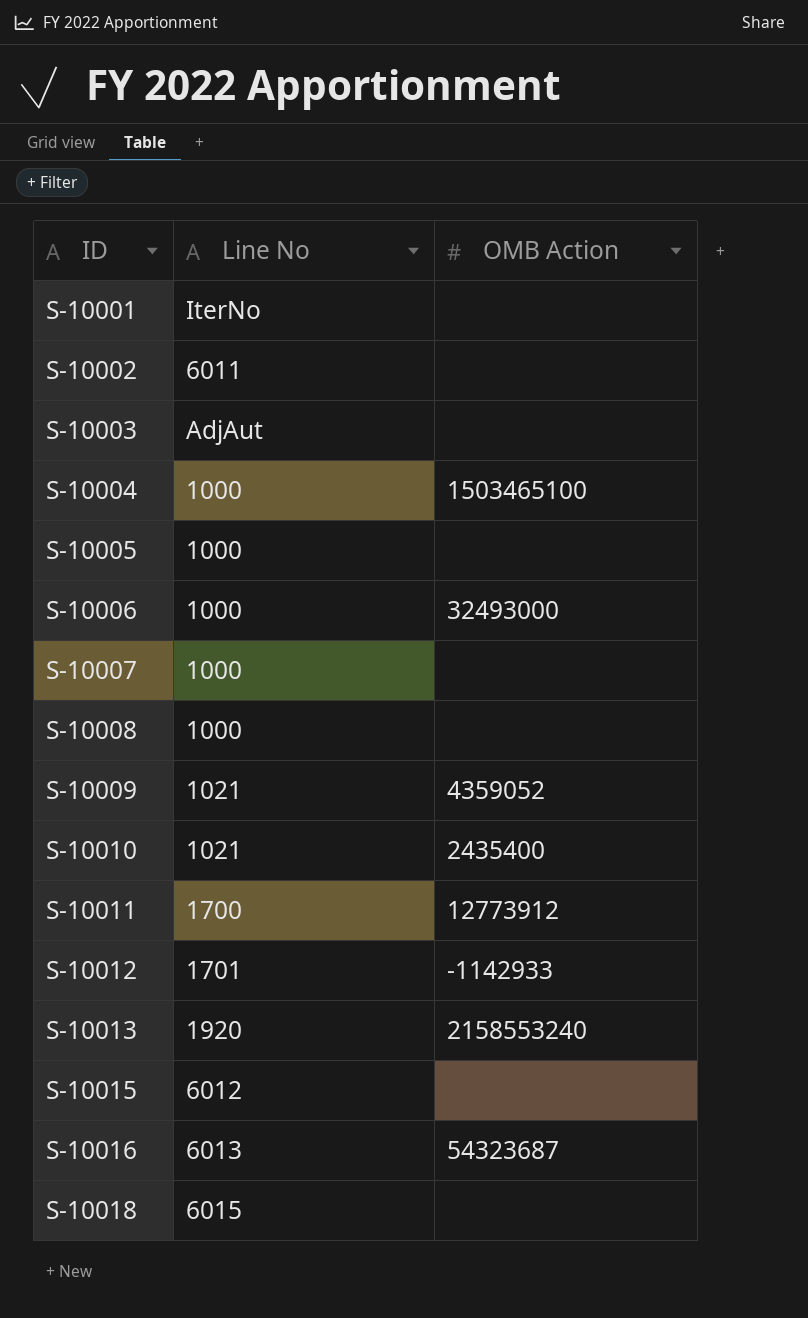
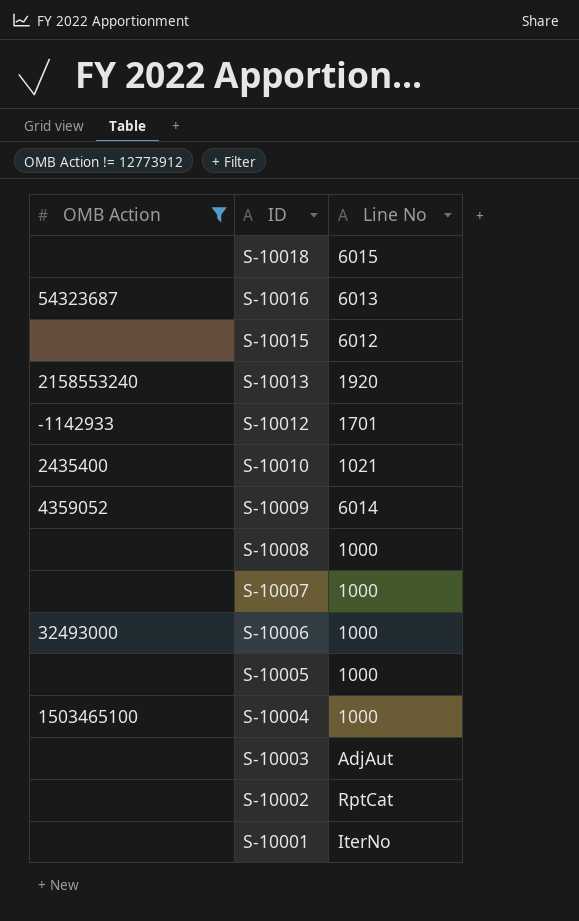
filter: none -> OMB Action != 12773912
row order: ID ascending -> ID descending
column OMB Action | position: 3 -> 1
S-10009 | Line No: 1021 -> 6014
S-10002 | Line No: 6011 -> RptCat

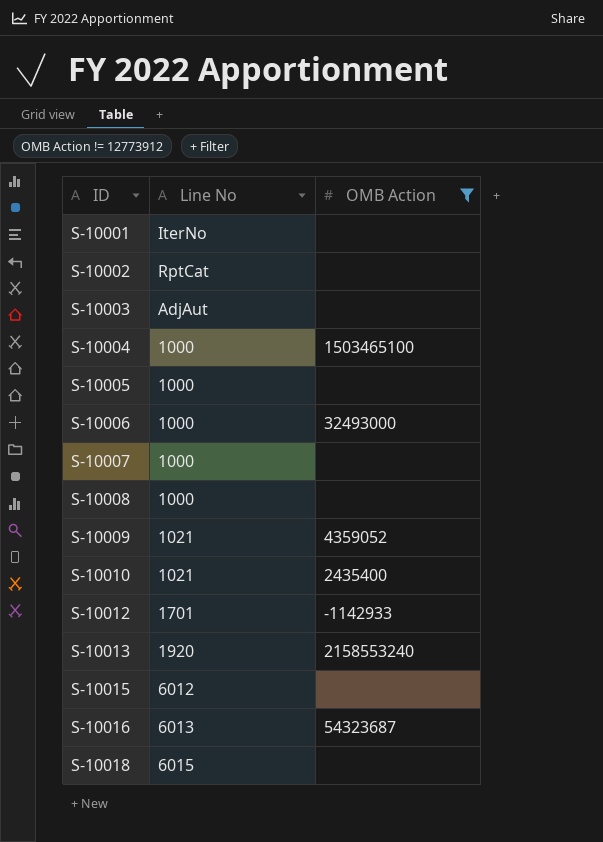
row order: ID descending -> ID ascending
column OMB Action | position: 1 -> 3
S-10009 | Line No: 6014 -> 1021

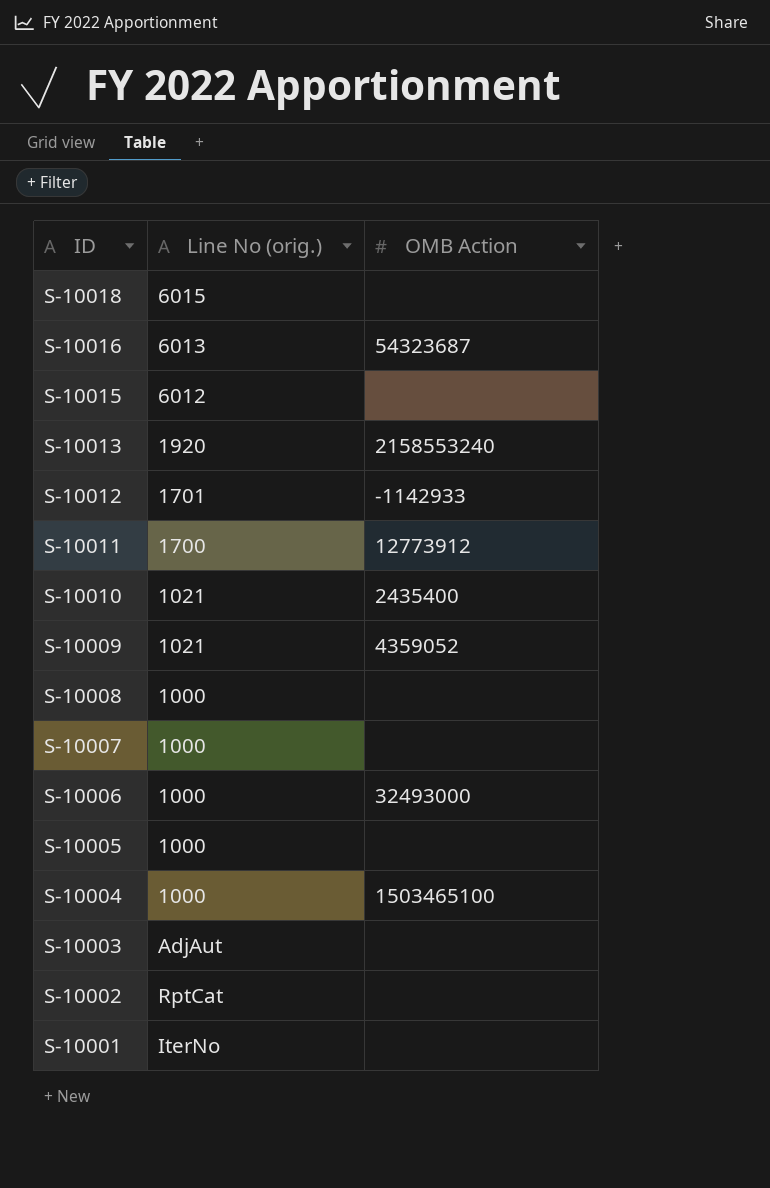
filter: OMB Action != 12773912 -> none
row order: ID ascending -> ID descending
column name: Line No -> Line No (orig.)

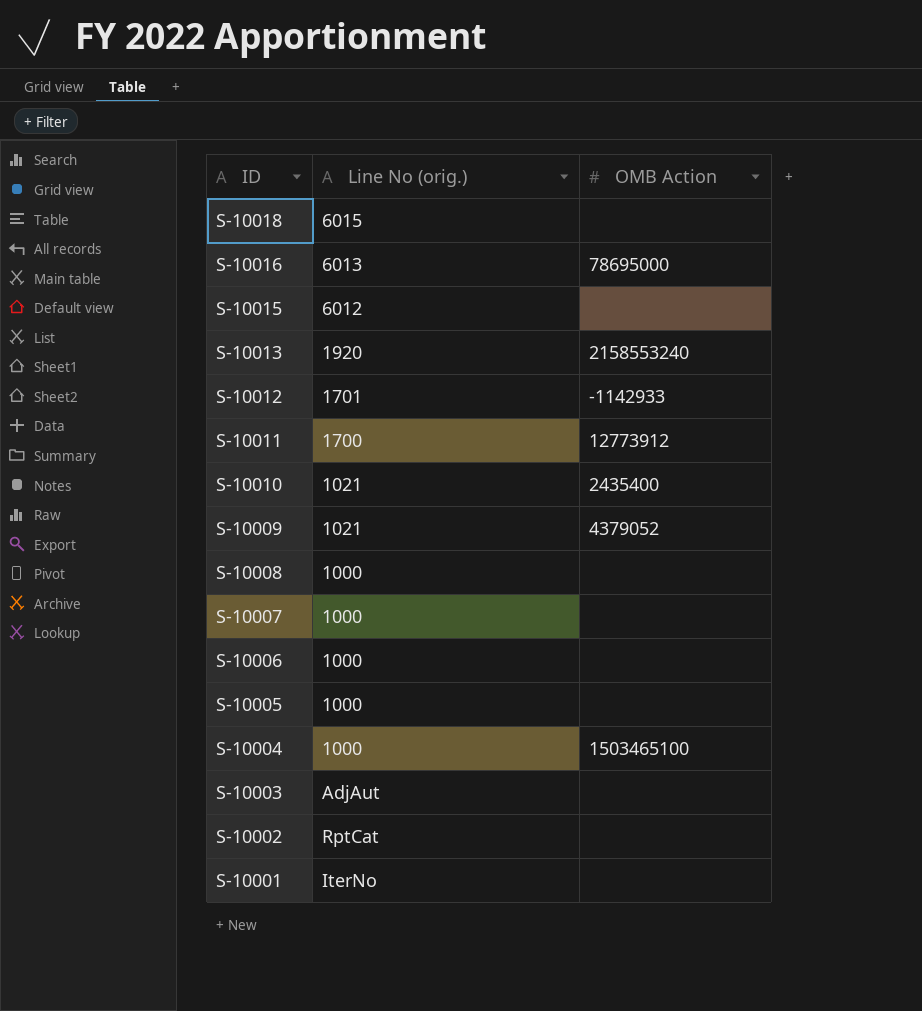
S-10016 | OMB Action: 54323687 -> 78695000
S-10009 | OMB Action: 4359052 -> 4379052
S-10006 | OMB Action: 32493000 -> none

